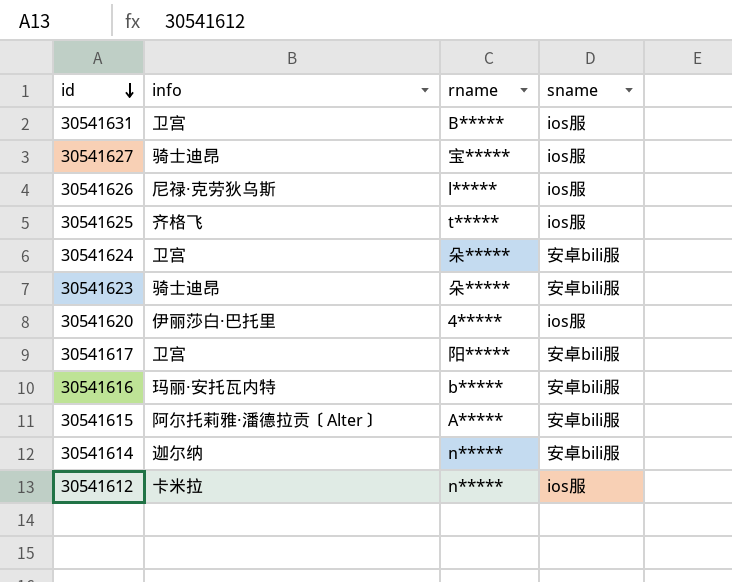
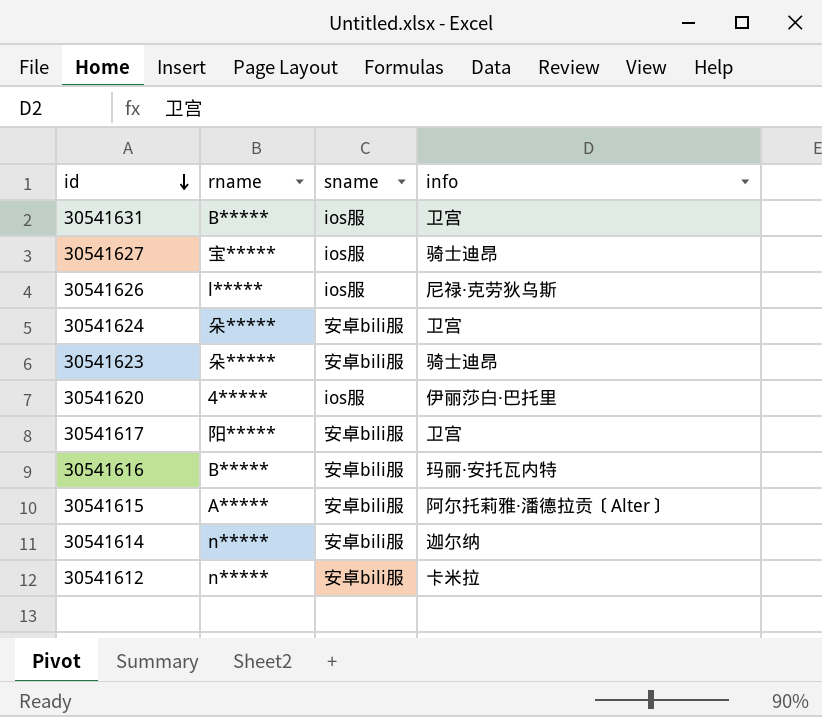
column info | position: 2 -> 4
row 30541625: 齐格飞 | t***** | ios服 -> none
30541616 | rname: b***** -> B*****
30541612 | sname: ios服 -> 安卓bili服

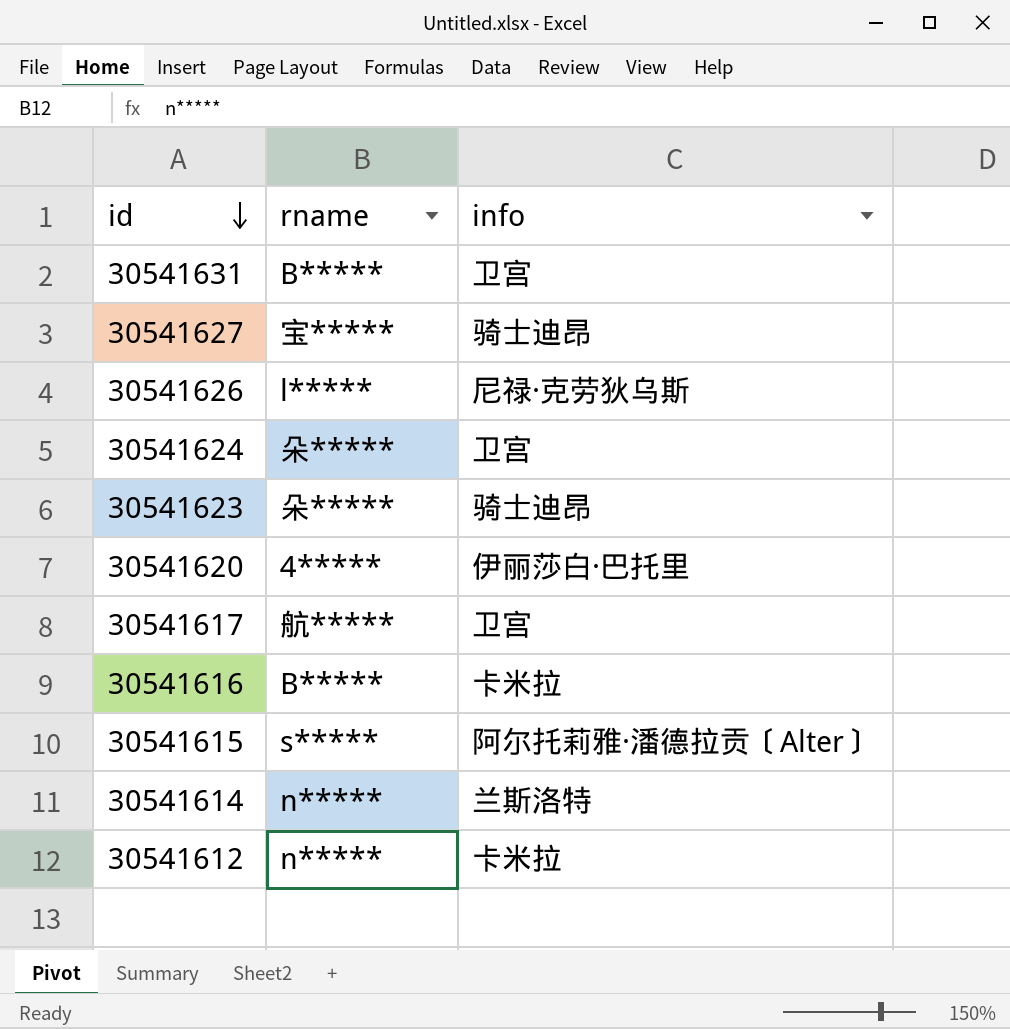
column sname | position: 3 -> none
30541617 | rname: 阳***** -> 航*****
30541616 | info: 玛丽·安托瓦内特 -> 卡米拉
30541615 | rname: A***** -> s*****
30541614 | info: 迦尔纳 -> 兰斯洛特

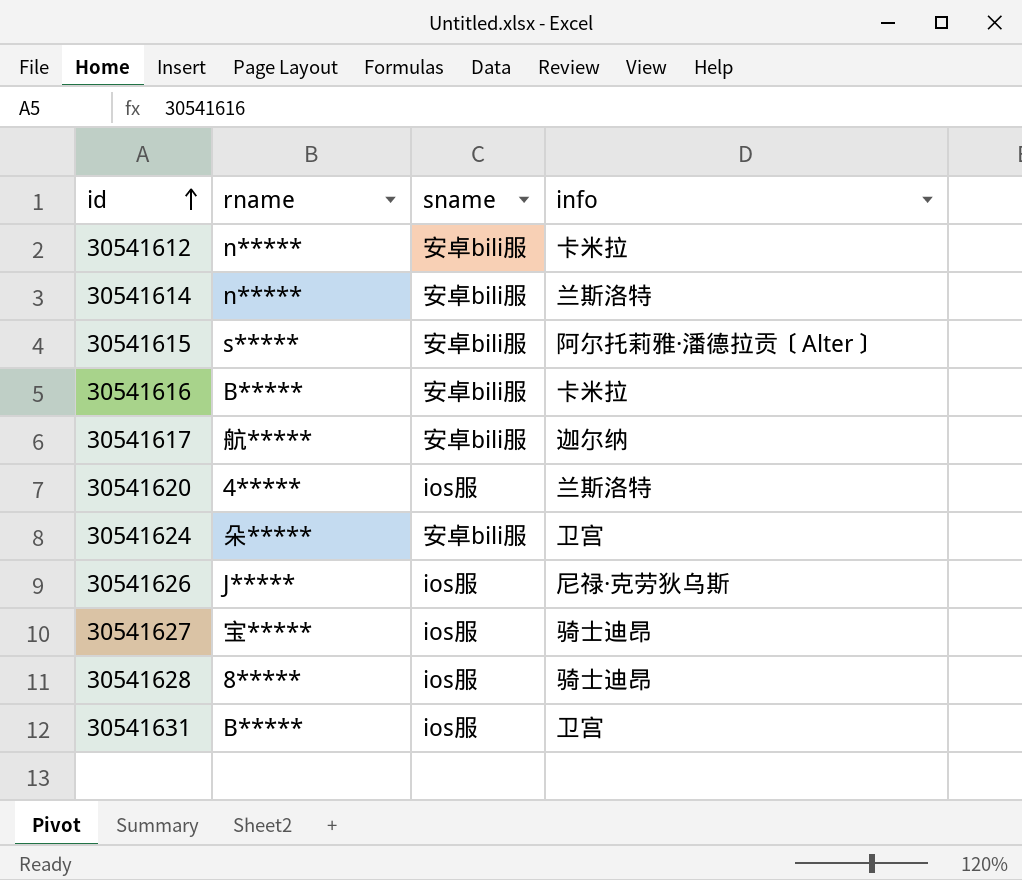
row order: id descending -> id ascending
column sname | position: none -> 3
row 30541623: 朵***** | 骑士迪昂 -> none
30541617 | info: 卫宫 -> 迦尔纳
30541620 | info: 伊丽莎白·巴托里 -> 兰斯洛特
30541626 | rname: l***** -> J*****
row 30541628: none -> 8***** | ios服 | 骑士迪昂

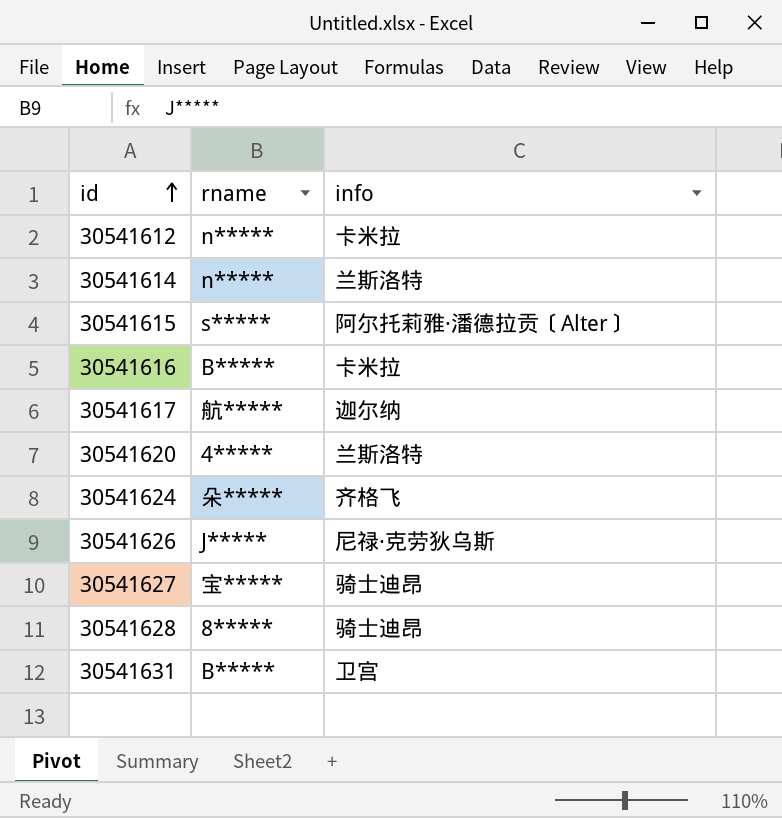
column sname | position: 3 -> none
30541624 | info: 卫宫 -> 齐格飞

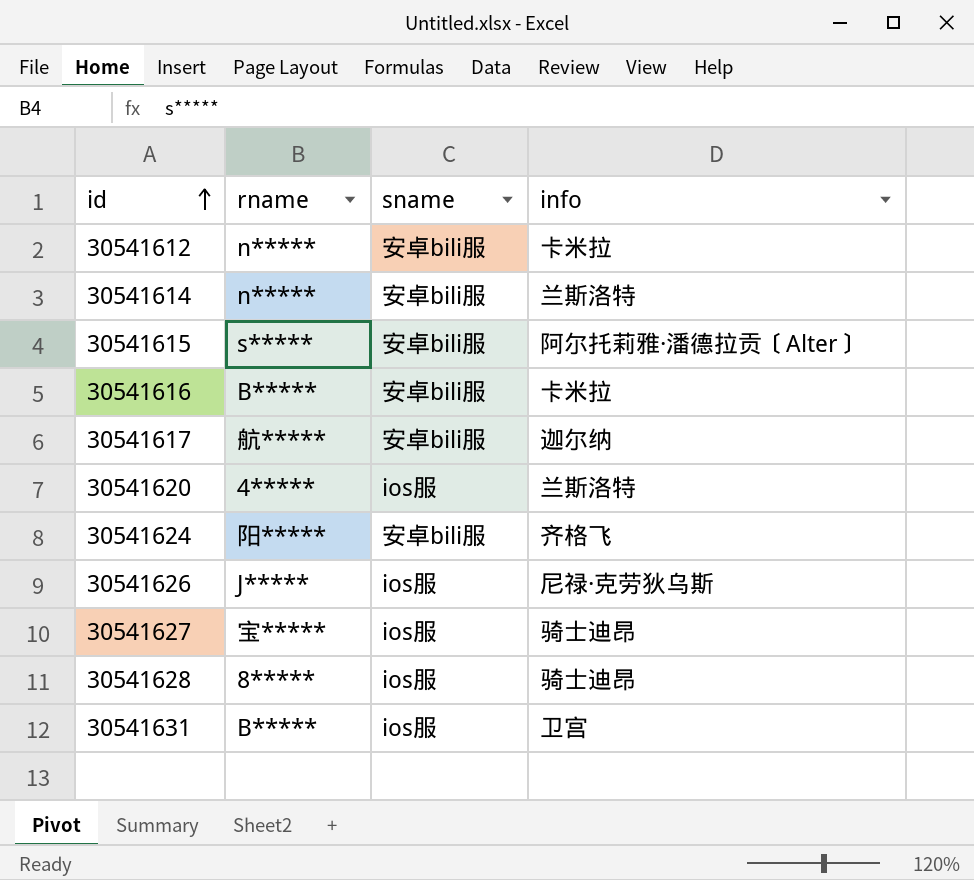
column sname | position: none -> 3
30541624 | rname: 朵***** -> 阳*****

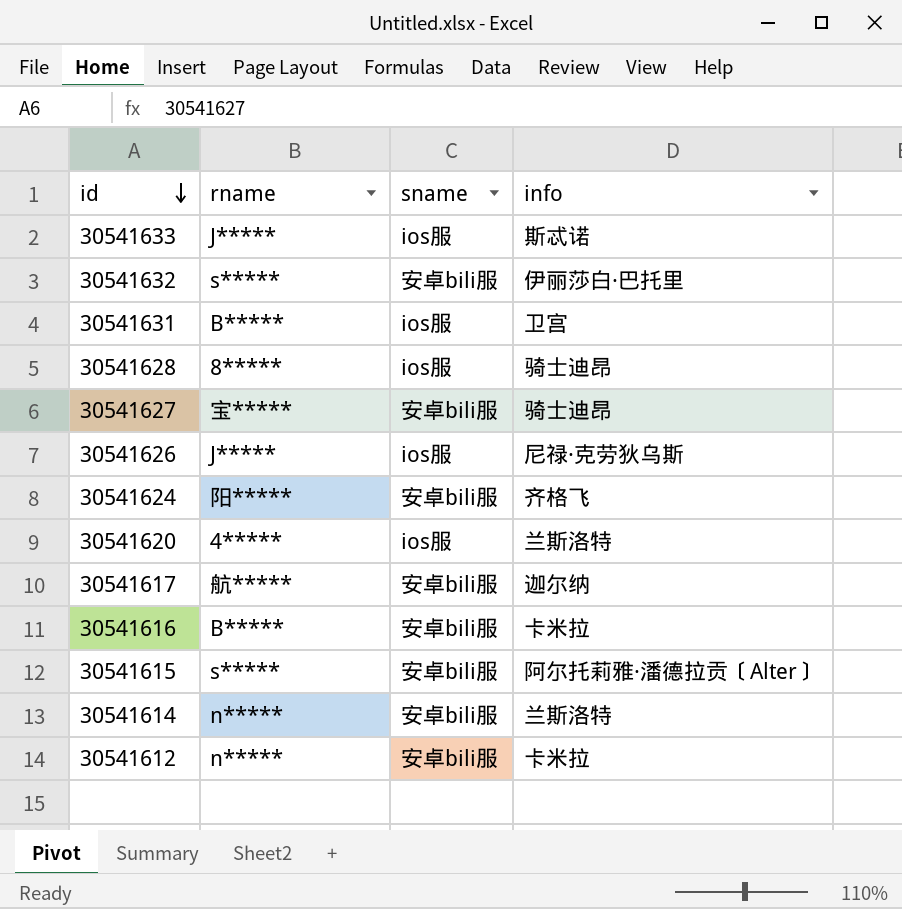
row order: id ascending -> id descending
row 30541633: none -> J***** | ios服 | 斯忒诺
row 30541632: none -> s***** | 安卓bili服 | 伊丽莎白·巴托里
30541627 | sname: ios服 -> 安卓bili服

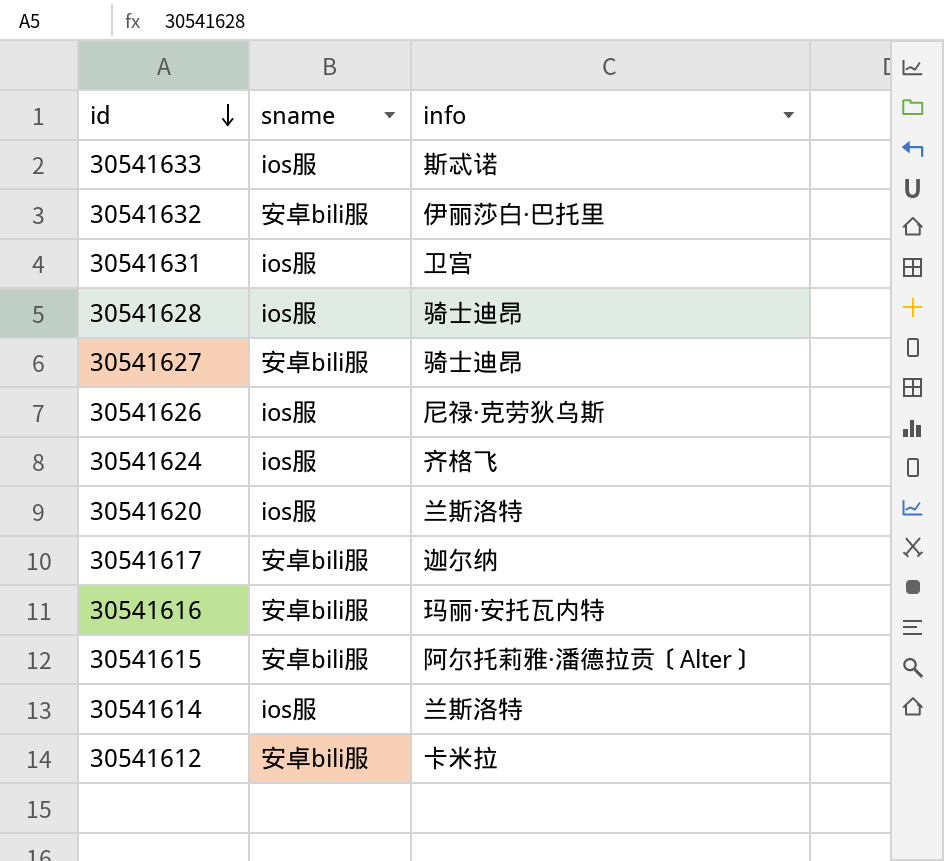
column rname | position: 2 -> none
30541624 | sname: 安卓bili服 -> ios服
30541616 | info: 卡米拉 -> 玛丽·安托瓦内特
30541614 | sname: 安卓bili服 -> ios服

